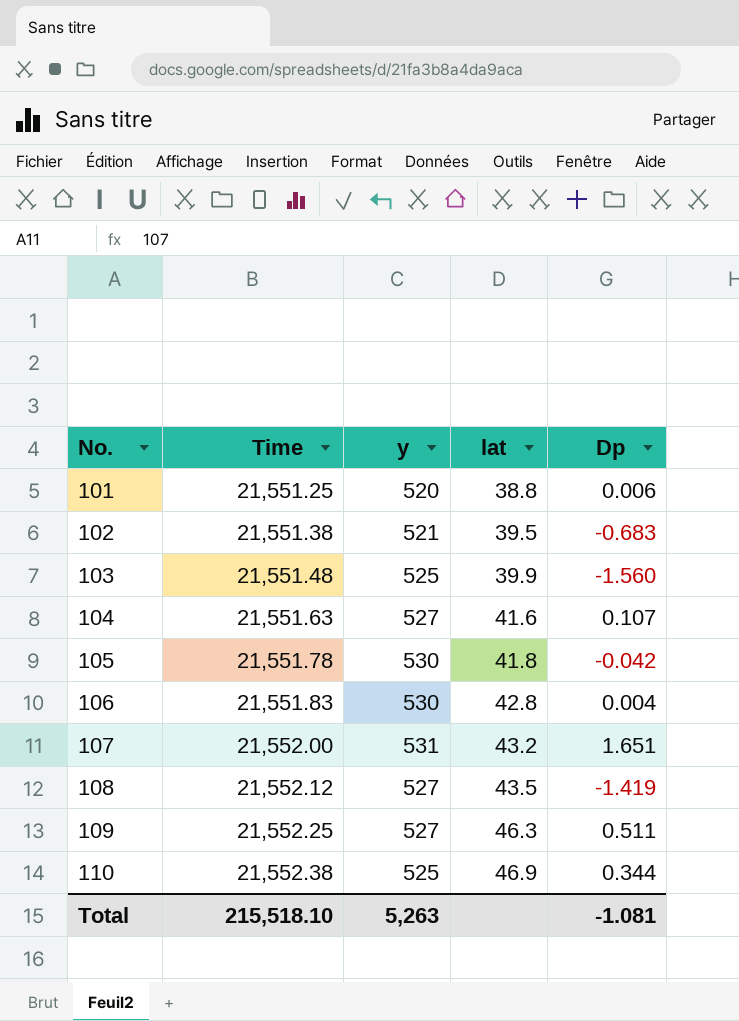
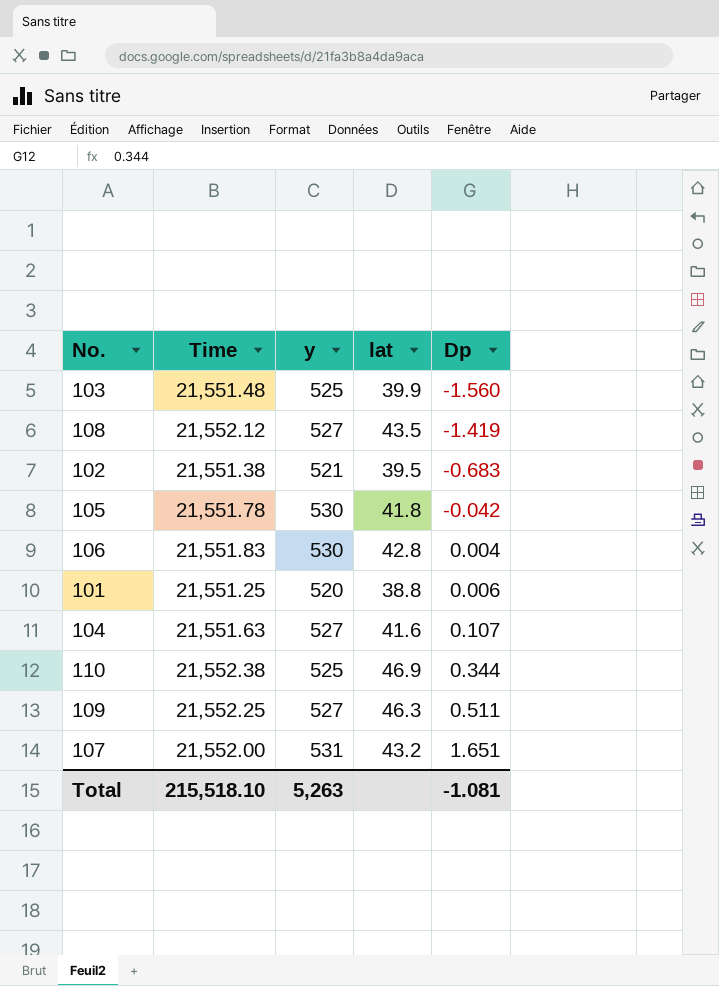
row order: No. ascending -> Dp ascending

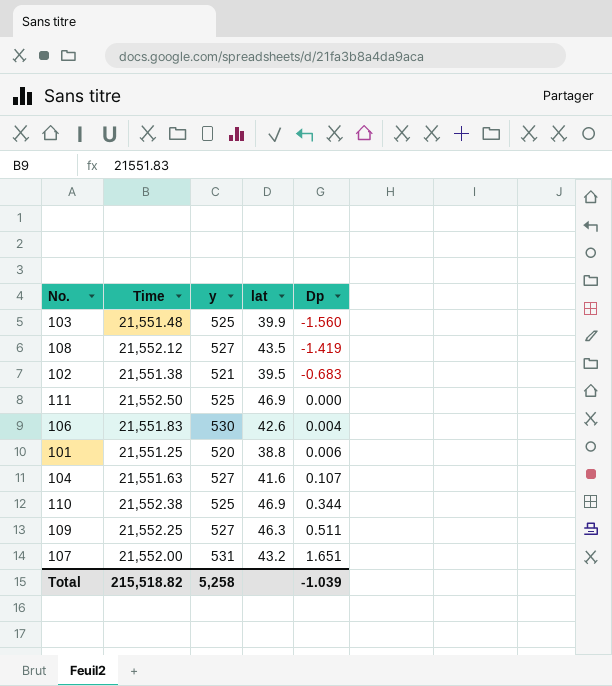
row 105: 21,551.78 | 530 | 41.8 | -0.042 -> none
row 111: none -> 21,552.50 | 525 | 46.9 | 0.000
106 | lat: 42.8 -> 42.6
Total | Time: 215,518.10 -> 215,518.82
Total | y: 5,263 -> 5,258
Total | Dp: -1.081 -> -1.039

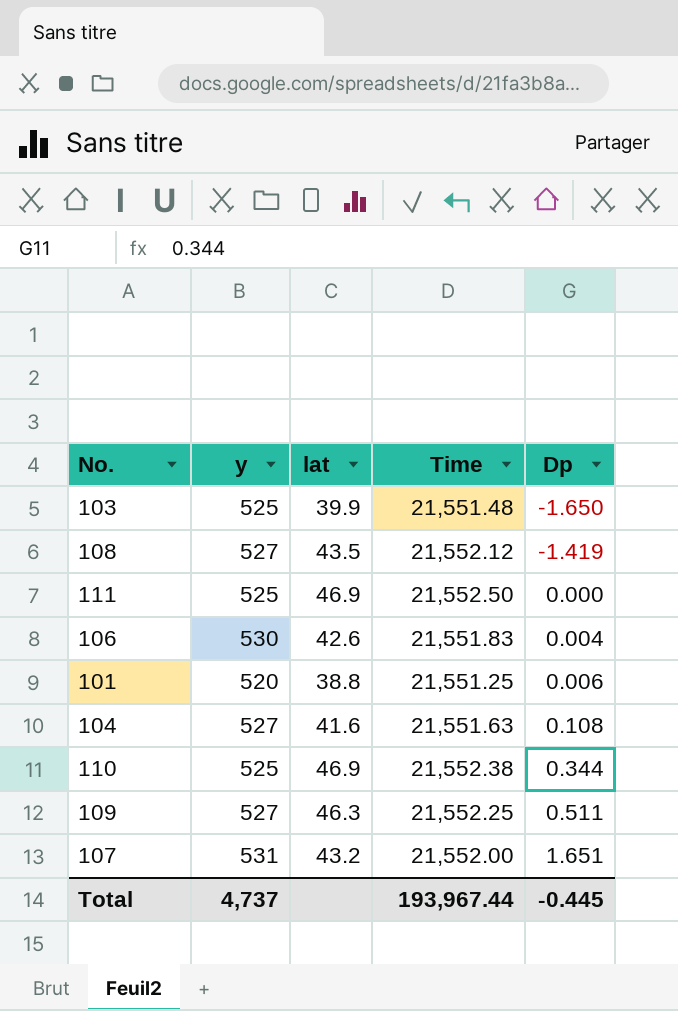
column Time | position: 2 -> 4
row 102: 21,551.38 | 521 | 39.5 | -0.683 -> none
103 | Dp: -1.560 -> -1.650
104 | Dp: 0.107 -> 0.108
Total | y: 5,258 -> 4,737
Total | Time: 215,518.82 -> 193,967.44
Total | Dp: -1.039 -> -0.445

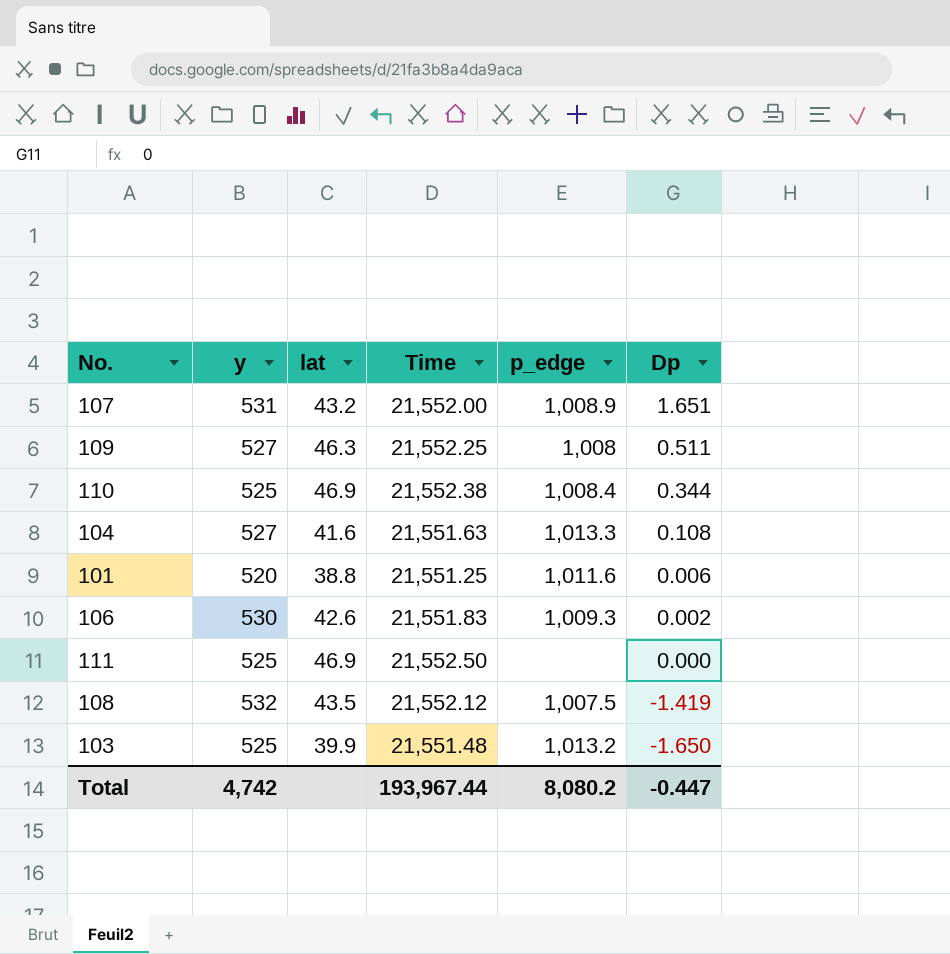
row order: Dp ascending -> Dp descending
column p_edge | position: none -> 5
106 | Dp: 0.004 -> 0.002
108 | y: 527 -> 532
Total | y: 4,737 -> 4,742
Total | Dp: -0.445 -> -0.447

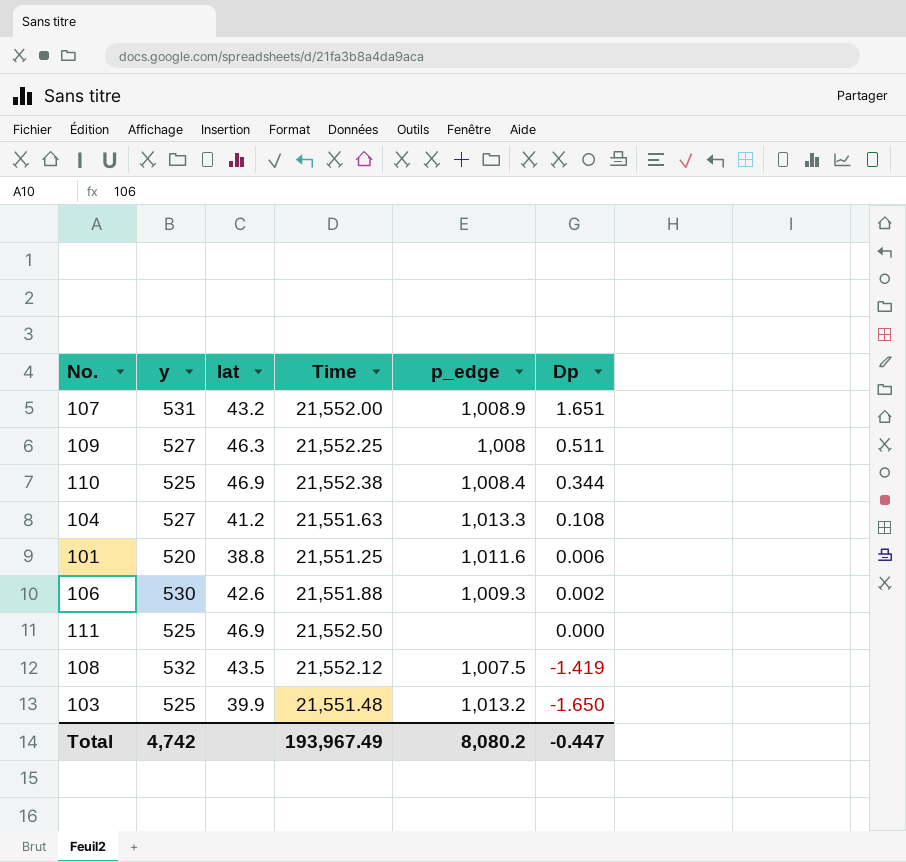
104 | lat: 41.6 -> 41.2
106 | Time: 21,551.83 -> 21,551.88
Total | Time: 193,967.44 -> 193,967.49

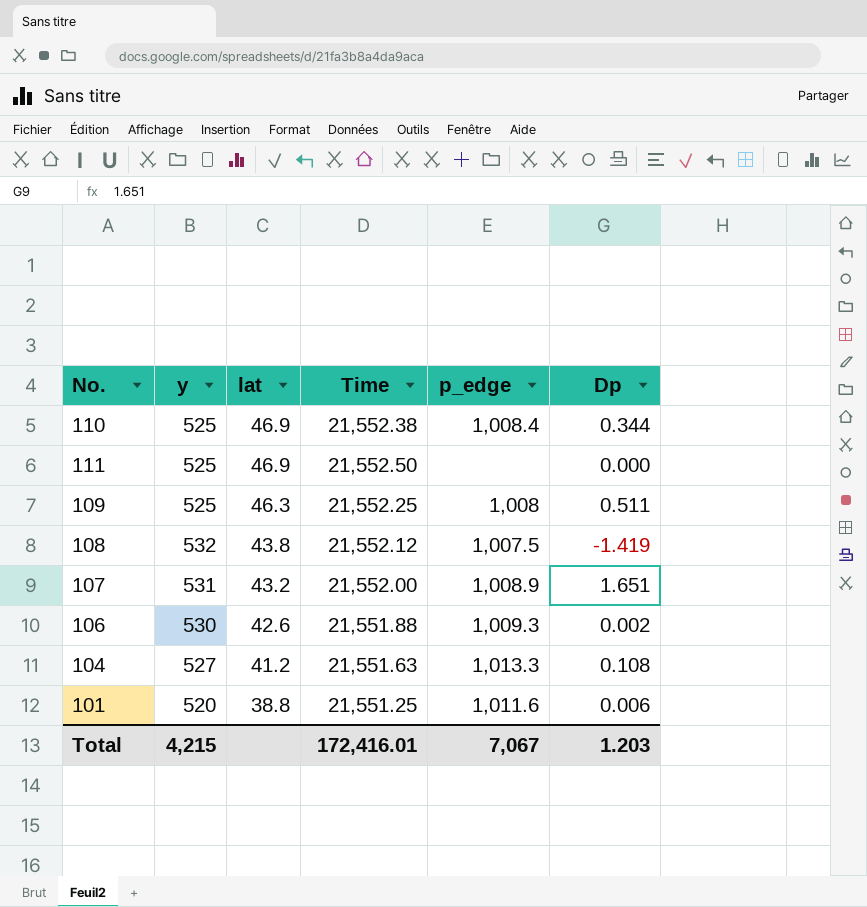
row order: Dp descending -> lat descending
row 103: 525 | 39.9 | 21,551.48 | 1,013.2 | -1.650 -> none
109 | y: 527 -> 525
108 | lat: 43.5 -> 43.8
Total | y: 4,742 -> 4,215
Total | Time: 193,967.49 -> 172,416.01
Total | p_edge: 8,080.2 -> 7,067
Total | Dp: -0.447 -> 1.203

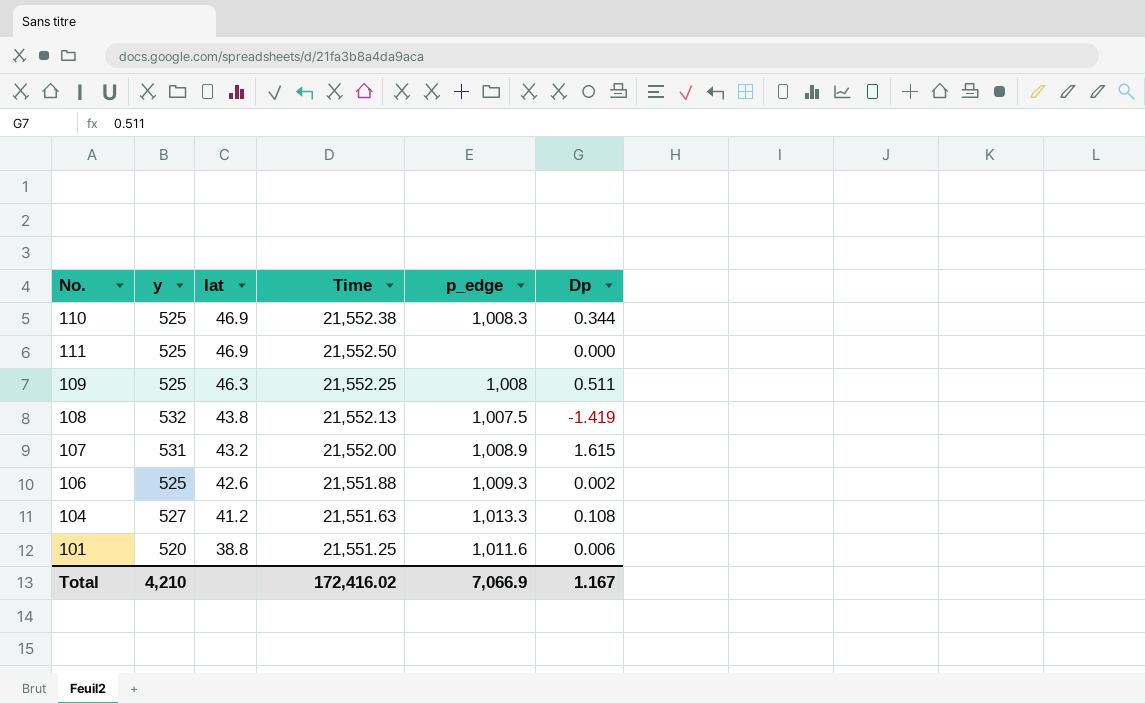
110 | p_edge: 1,008.4 -> 1,008.3
108 | Time: 21,552.12 -> 21,552.13
107 | Dp: 1.651 -> 1.615
106 | y: 530 -> 525
Total | y: 4,215 -> 4,210
Total | Time: 172,416.01 -> 172,416.02
Total | p_edge: 7,067 -> 7,066.9
Total | Dp: 1.203 -> 1.167

